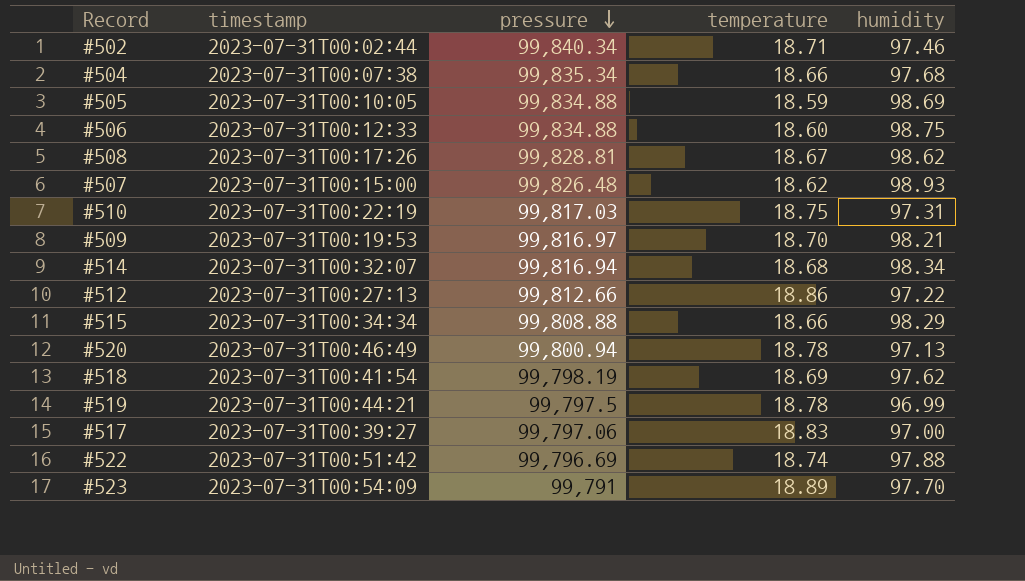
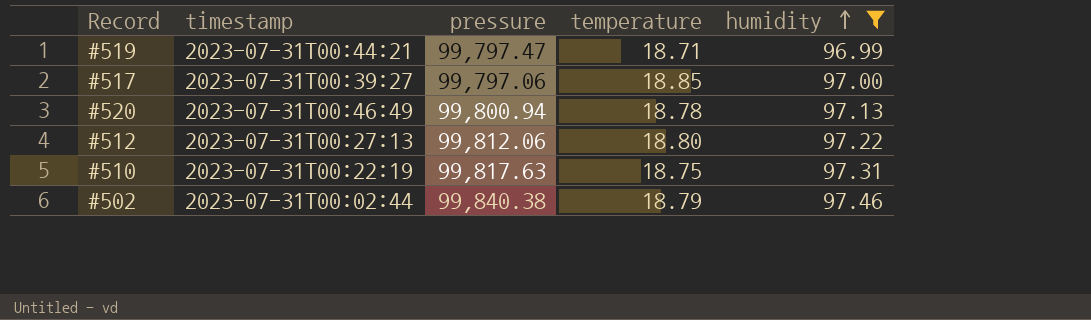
filter: none -> humidity <= 97.46
row order: pressure descending -> humidity ascending
#519 | pressure: 99,797.5 -> 99,797.47
#519 | temperature: 18.78 -> 18.71
#517 | temperature: 18.83 -> 18.85
#512 | pressure: 99,812.66 -> 99,812.06
#512 | temperature: 18.86 -> 18.80
#510 | pressure: 99,817.03 -> 99,817.63
#502 | pressure: 99,840.34 -> 99,840.38
#502 | temperature: 18.71 -> 18.79

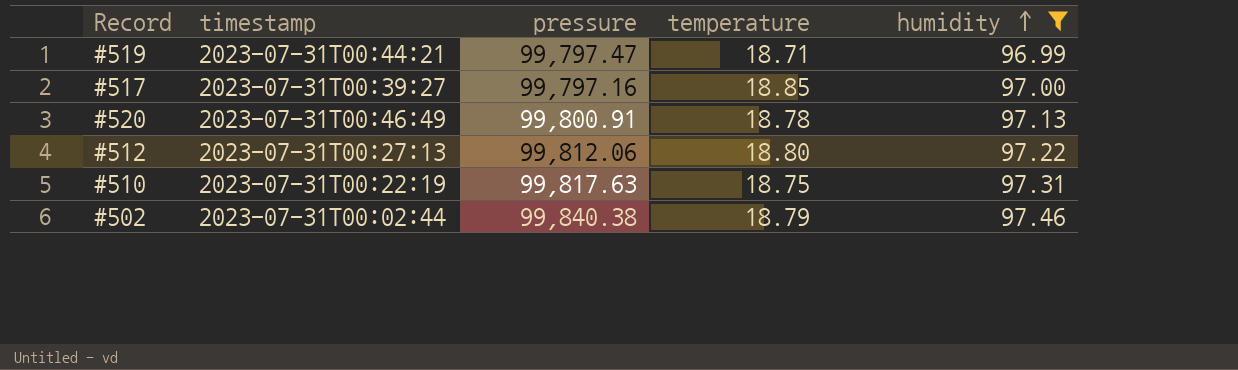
#517 | pressure: 99,797.06 -> 99,797.16
#520 | pressure: 99,800.94 -> 99,800.91

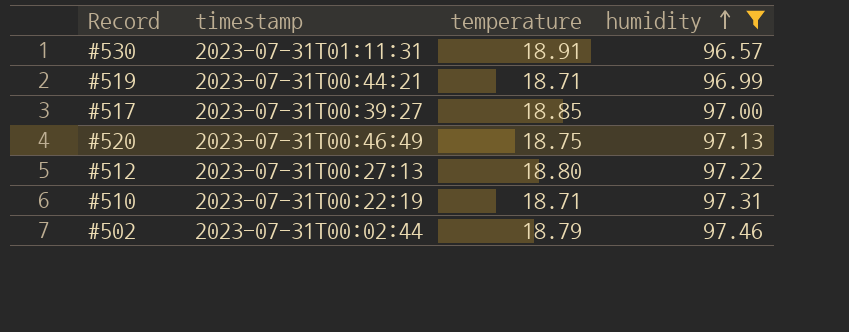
column pressure | position: 3 -> none
row #530: none -> 2023-07-31T01:11:31 | 18.91 | 96.57
#520 | temperature: 18.78 -> 18.75
#510 | temperature: 18.75 -> 18.71

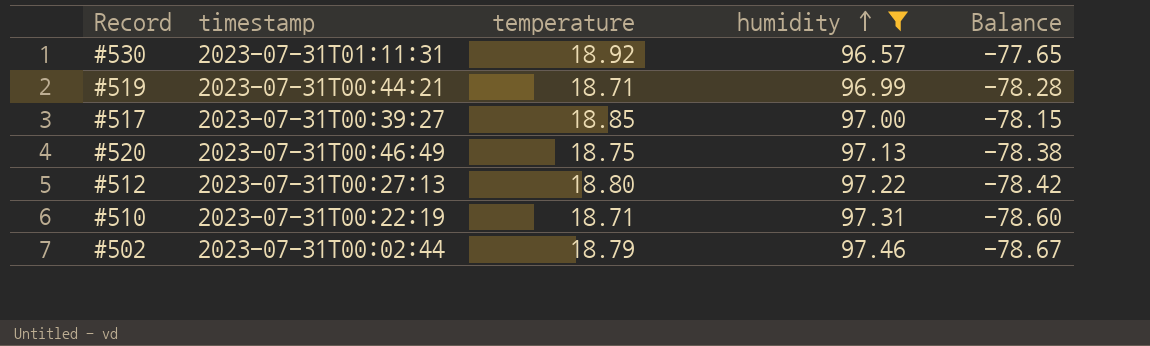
column Balance | formula: none -> [temperature] - [humidity]
#530 | temperature: 18.91 -> 18.92

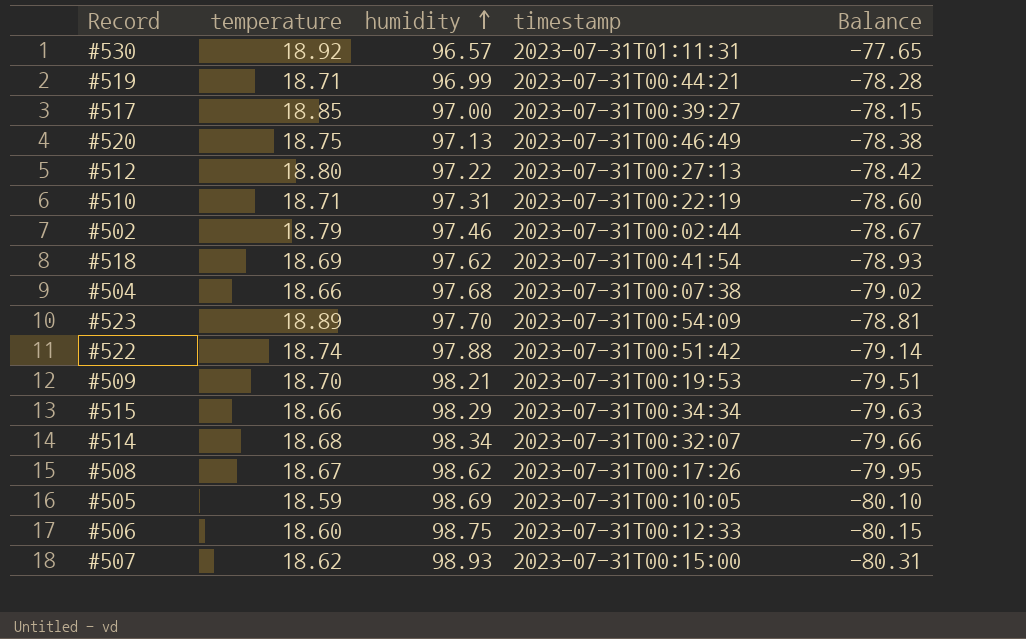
filter: humidity <= 97.46 -> none
column timestamp | position: 2 -> 4

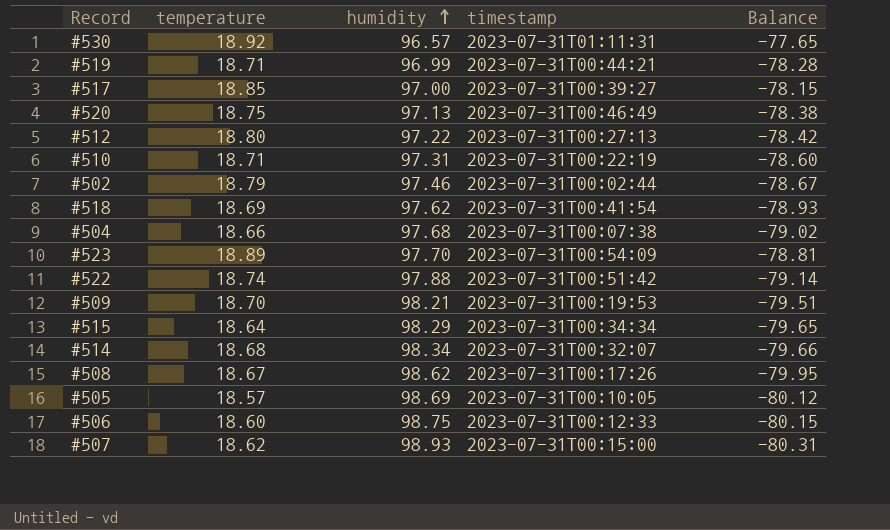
#515 | temperature: 18.66 -> 18.64
#515 | Balance: -79.63 -> -79.65
#505 | temperature: 18.59 -> 18.57
#505 | Balance: -80.10 -> -80.12

